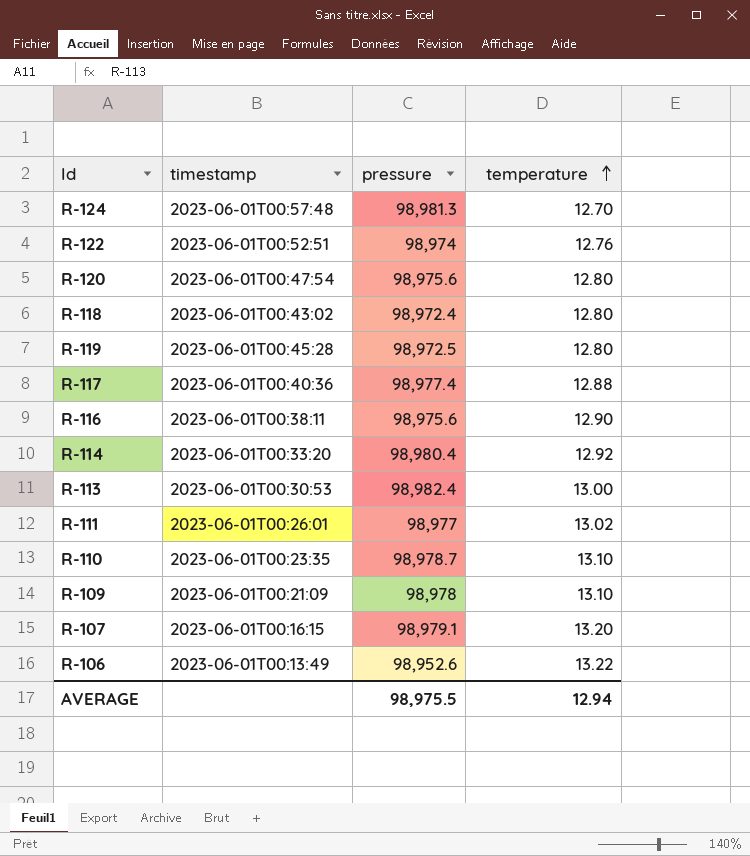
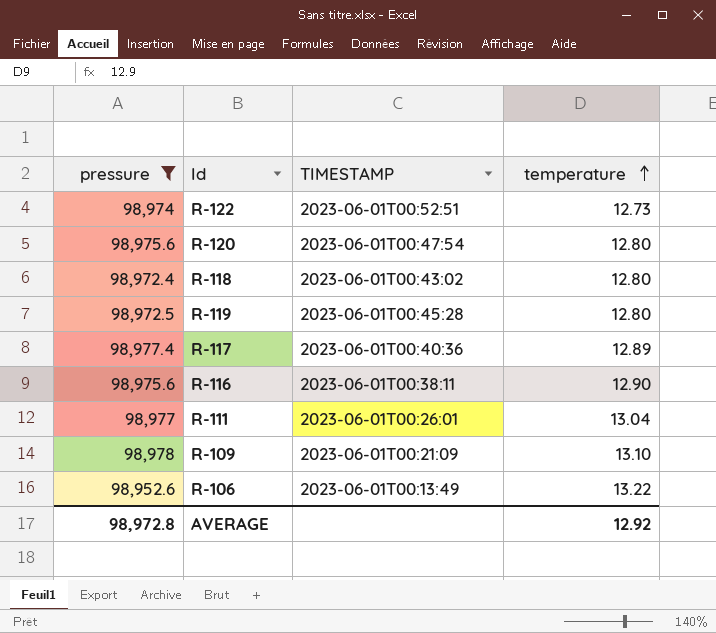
filter: none -> pressure <= 98,978
column pressure | position: 3 -> 1
column name: timestamp -> TIMESTAMP
R-122 | temperature: 12.76 -> 12.73
R-117 | temperature: 12.88 -> 12.89
R-111 | temperature: 13.02 -> 13.04
AVERAGE | pressure: 98,975.5 -> 98,972.8
AVERAGE | temperature: 12.94 -> 12.92

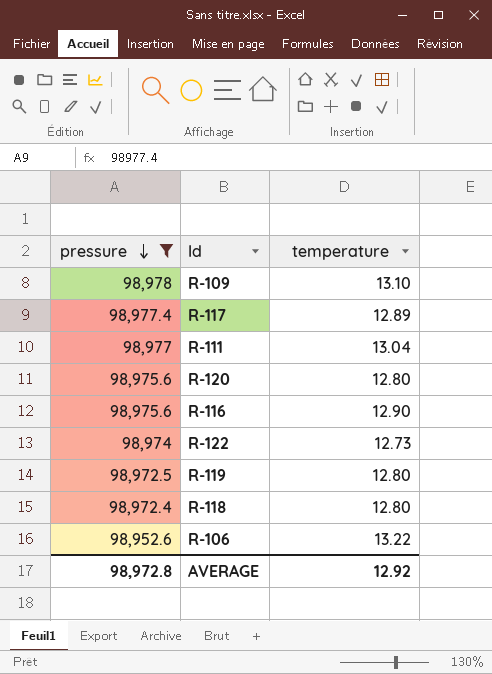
row order: temperature ascending -> pressure descending
column TIMESTAMP | position: 3 -> none

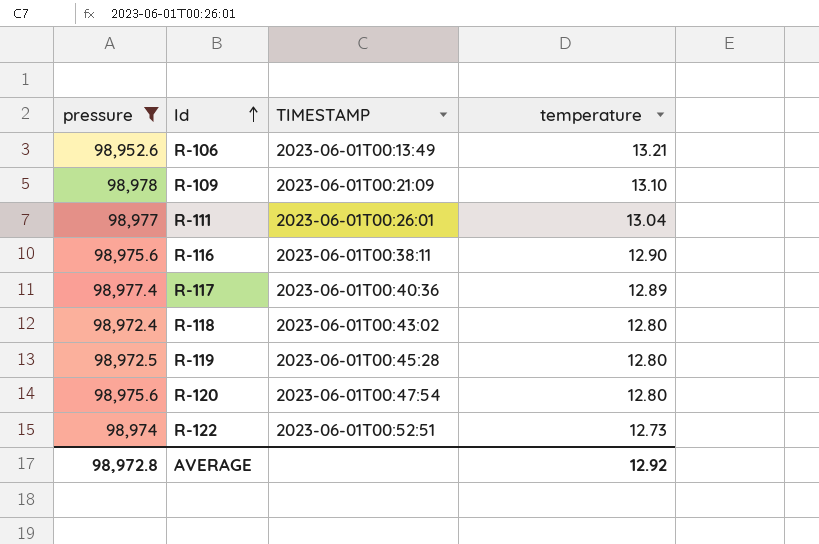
row order: pressure descending -> Id ascending
column TIMESTAMP | position: none -> 3
R-106 | temperature: 13.22 -> 13.21

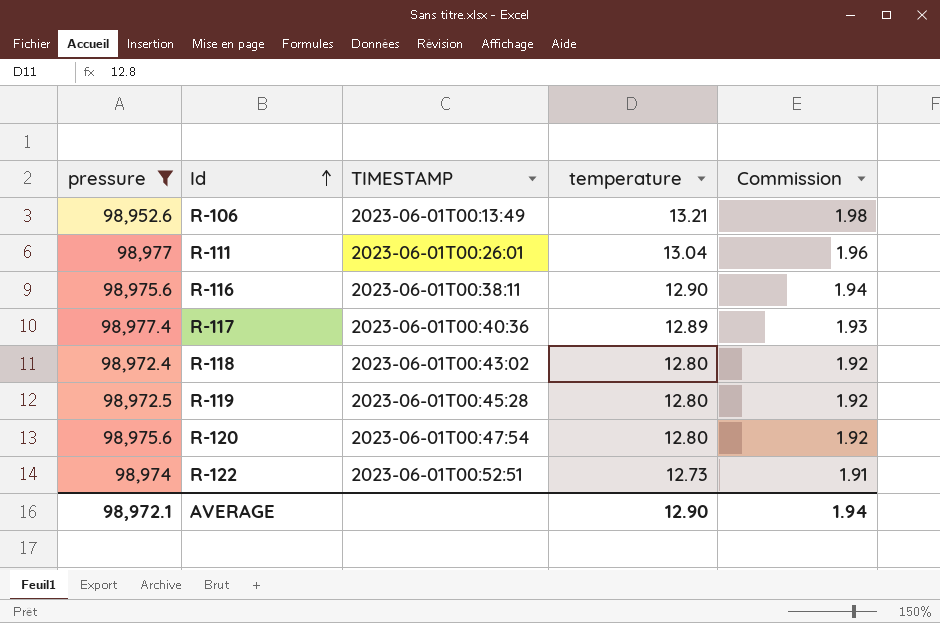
column Commission | formula: none -> [temperature] * 0.15
row R-109: 98,978 | 2023-06-01T00:21:09 | 13.10 -> none
AVERAGE | pressure: 98,972.8 -> 98,972.1
AVERAGE | temperature: 12.92 -> 12.90

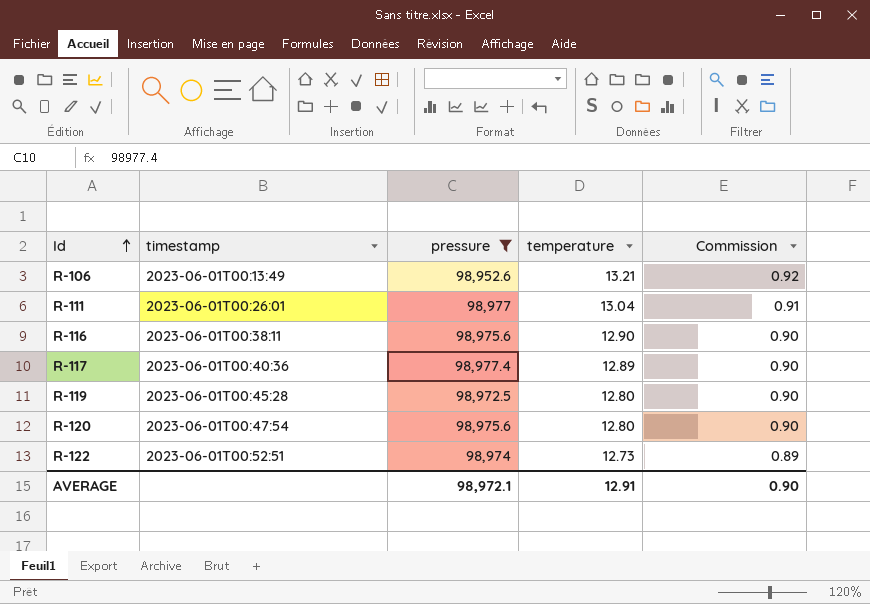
column name: TIMESTAMP -> timestamp
column pressure | position: 1 -> 3
column Commission | formula: [temperature] * 0.15 -> [temperature] * 0.07
row R-118: 98,972.4 | 2023-06-01T00:43:02 | 12.80 | 1.92 -> none
AVERAGE | temperature: 12.90 -> 12.91
AVERAGE | Commission: 1.94 -> 0.90

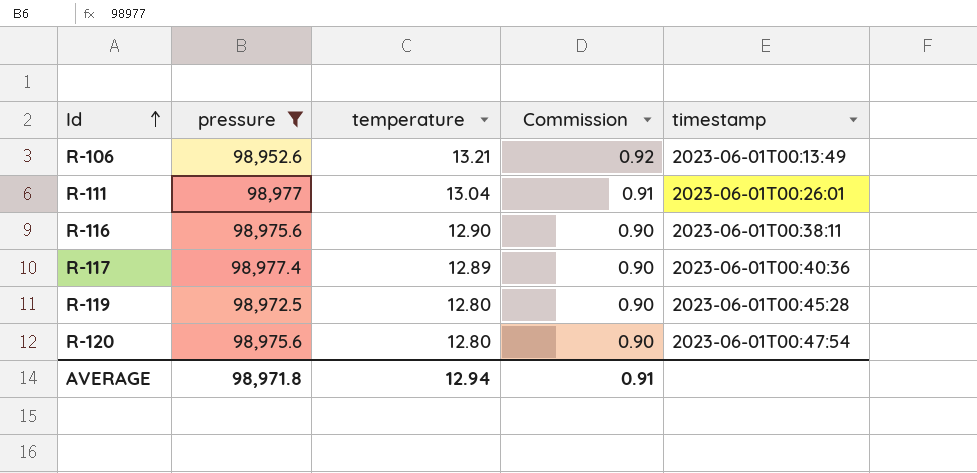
column timestamp | position: 2 -> 5
row R-122: 2023-06-01T00:52:51 | 98,974 | 12.73 | 0.89 -> none
AVERAGE | pressure: 98,972.1 -> 98,971.8
AVERAGE | temperature: 12.91 -> 12.94
AVERAGE | Commission: 0.90 -> 0.91

